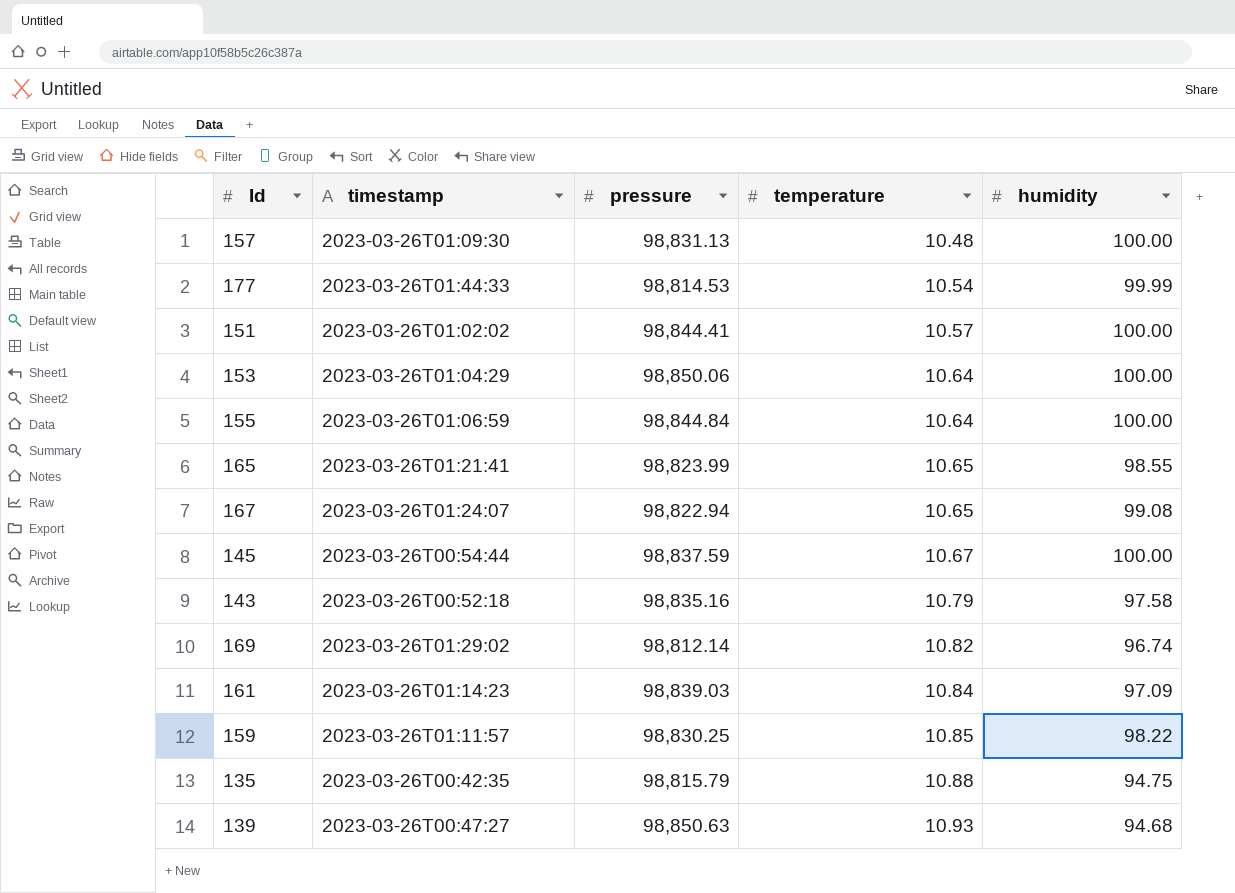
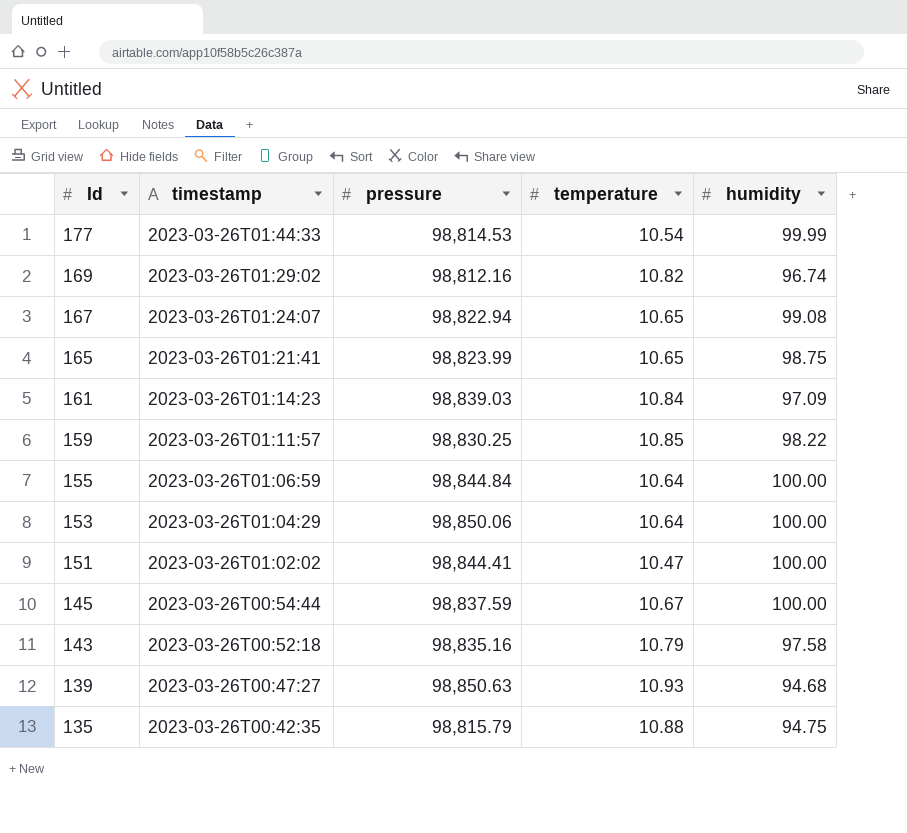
row order: temperature ascending -> Id descending
row 157: 2023-03-26T01:09:30 | 98,831.13 | 10.48 | 100.00 -> none
169 | pressure: 98,812.14 -> 98,812.16
165 | humidity: 98.55 -> 98.75
151 | temperature: 10.57 -> 10.47

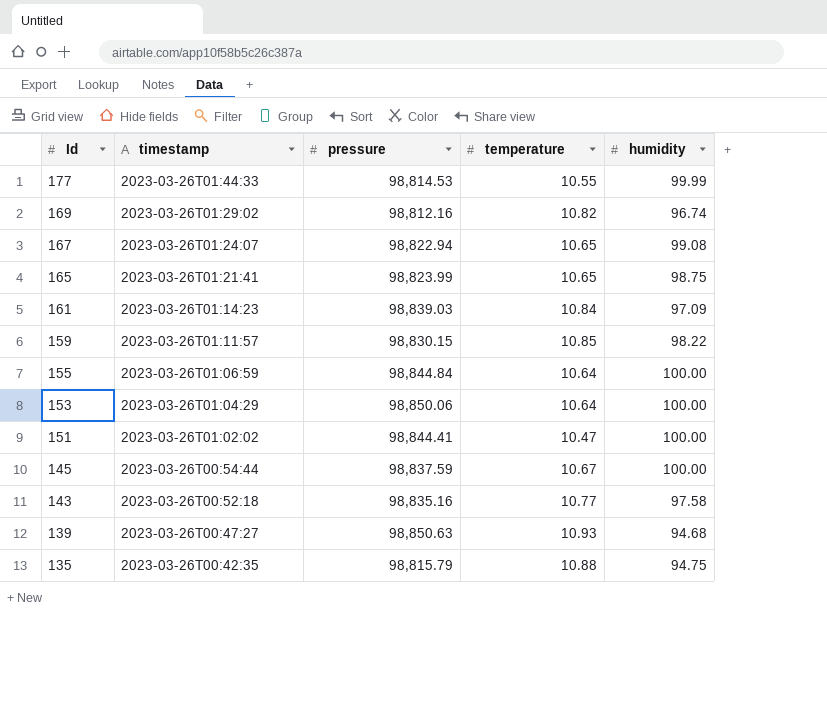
177 | temperature: 10.54 -> 10.55
159 | pressure: 98,830.25 -> 98,830.15
143 | temperature: 10.79 -> 10.77

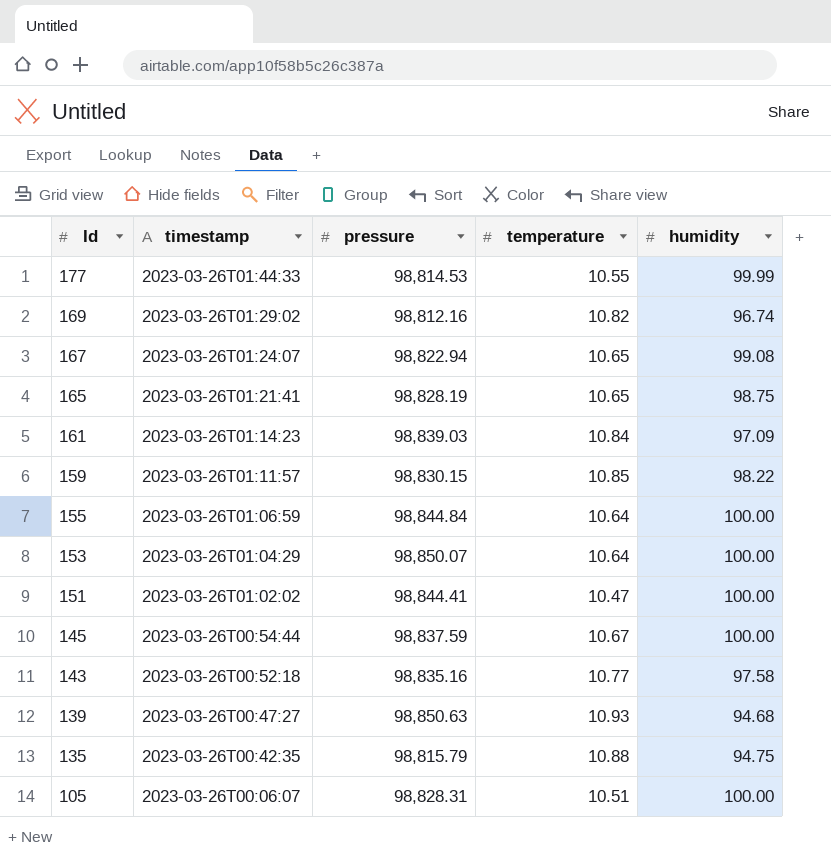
165 | pressure: 98,823.99 -> 98,828.19
153 | pressure: 98,850.06 -> 98,850.07
row 105: none -> 2023-03-26T00:06:07 | 98,828.31 | 10.51 | 100.00

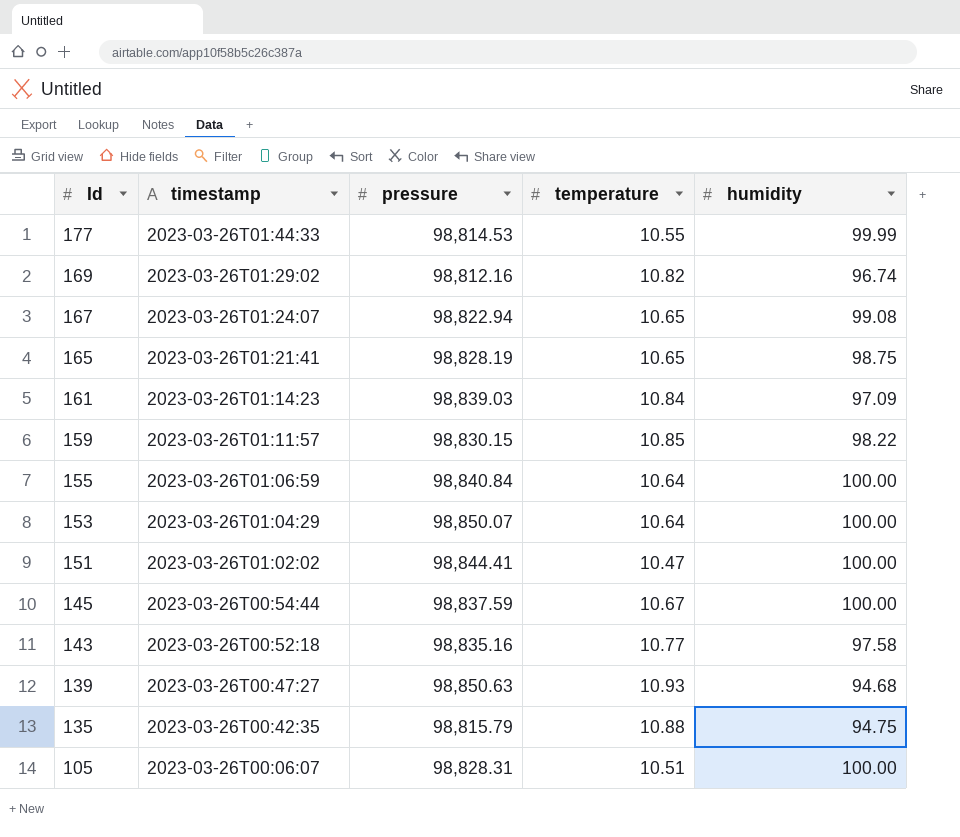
155 | pressure: 98,844.84 -> 98,840.84

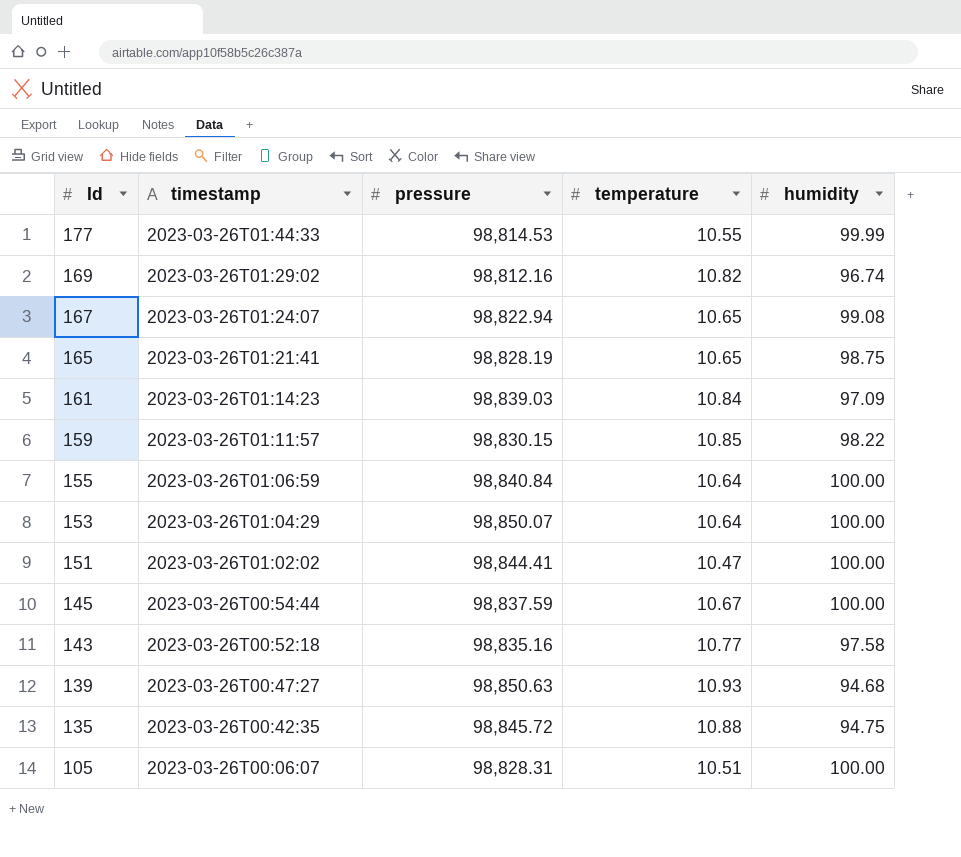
135 | pressure: 98,815.79 -> 98,845.72

